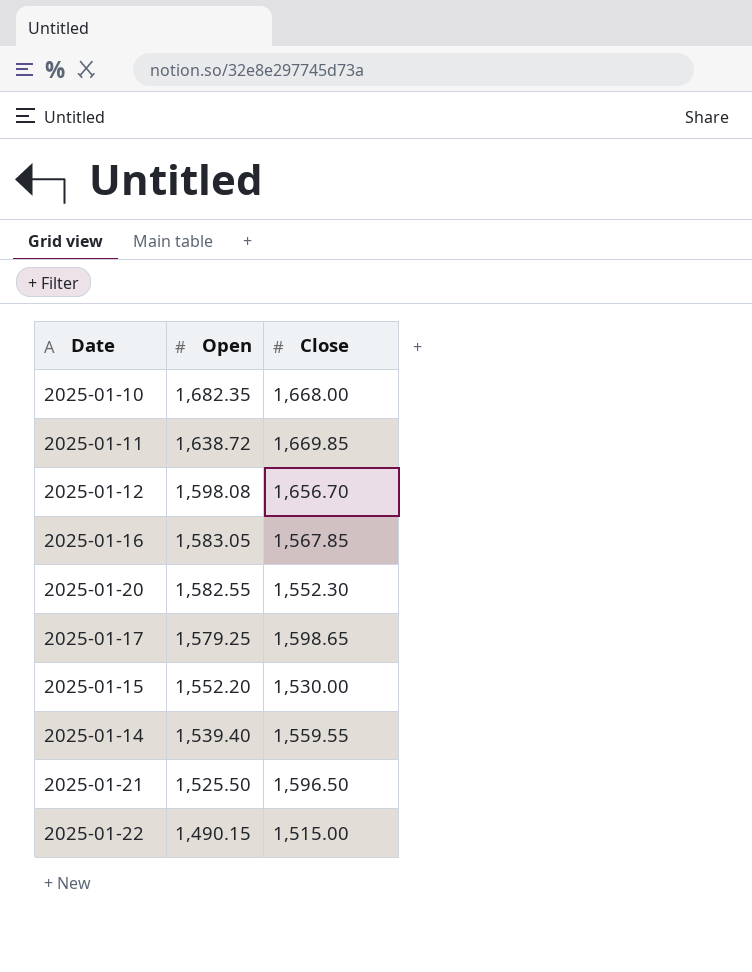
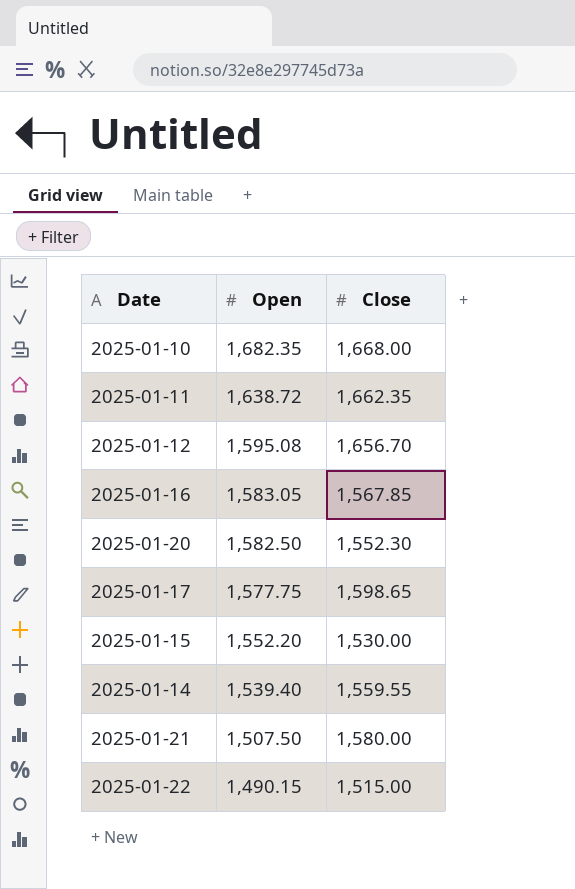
2025-01-11 | Close: 1,669.85 -> 1,662.35
2025-01-12 | Open: 1,598.08 -> 1,595.08
2025-01-20 | Open: 1,582.55 -> 1,582.50
2025-01-17 | Open: 1,579.25 -> 1,577.75
2025-01-21 | Open: 1,525.50 -> 1,507.50
2025-01-21 | Close: 1,596.50 -> 1,580.00

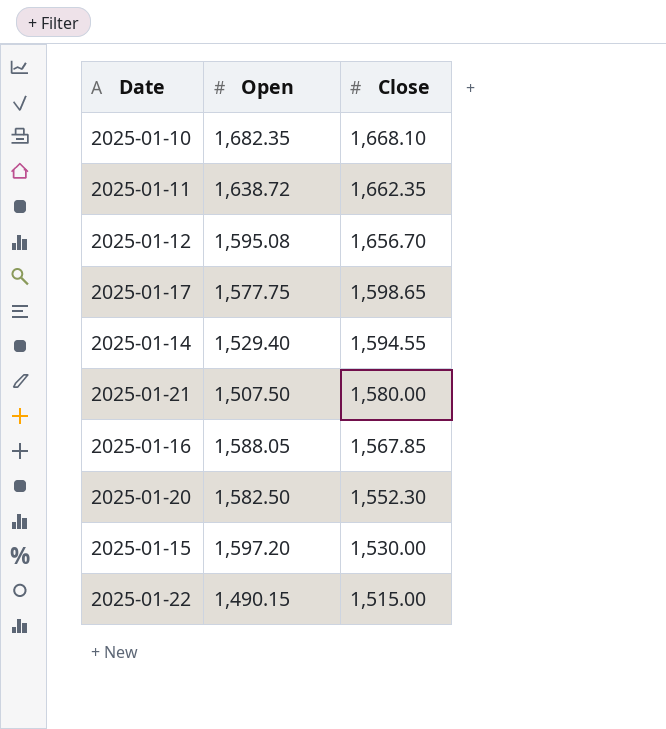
row order: Open descending -> Close descending
2025-01-10 | Close: 1,668.00 -> 1,668.10
2025-01-14 | Open: 1,539.40 -> 1,529.40
2025-01-14 | Close: 1,559.55 -> 1,594.55
2025-01-16 | Open: 1,583.05 -> 1,588.05
2025-01-15 | Open: 1,552.20 -> 1,597.20

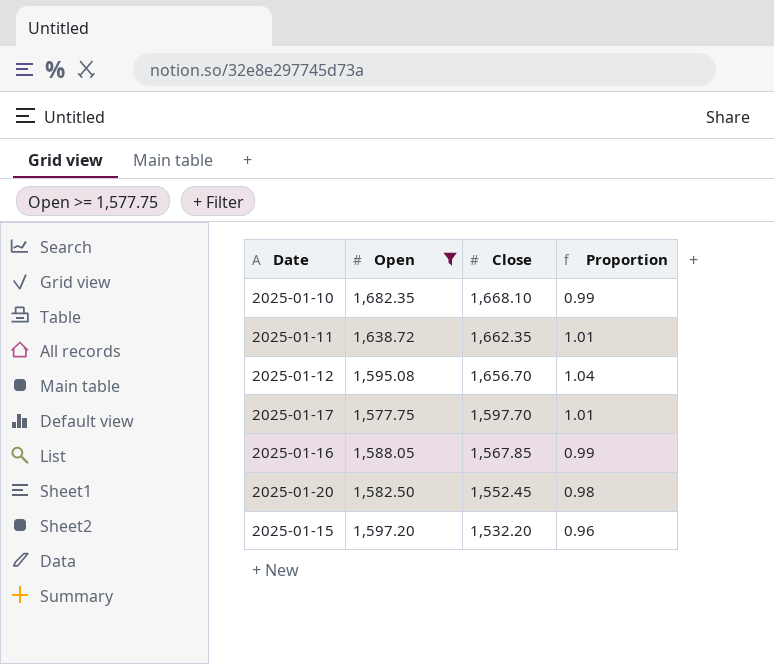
filter: none -> Open >= 1,577.75
column Proportion | formula: none -> [Close] / [Open]
2025-01-17 | Close: 1,598.65 -> 1,597.70
2025-01-20 | Close: 1,552.30 -> 1,552.45
2025-01-15 | Close: 1,530.00 -> 1,532.20

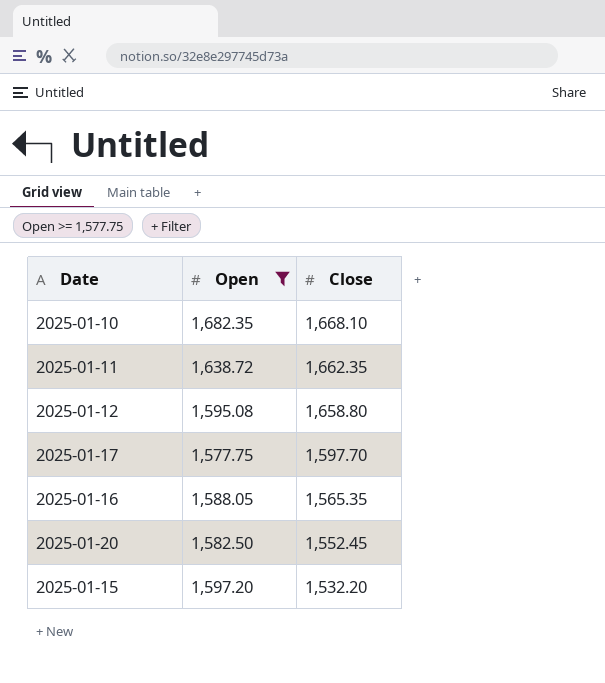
column Proportion | formula: [Close] / [Open] -> none
2025-01-12 | Close: 1,656.70 -> 1,658.80
2025-01-16 | Close: 1,567.85 -> 1,565.35

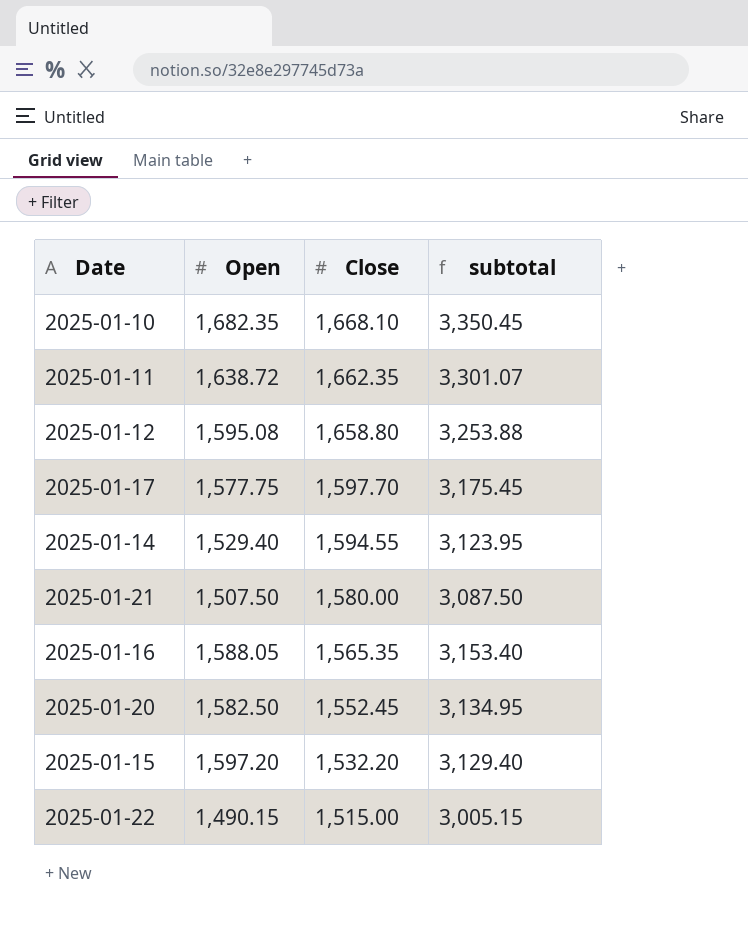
filter: Open >= 1,577.75 -> none
column subtotal | formula: none -> [Open] + [Close]

